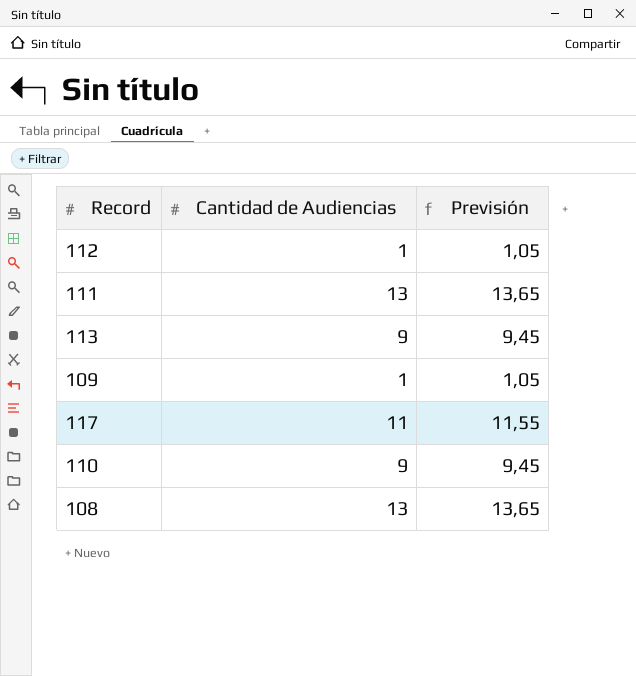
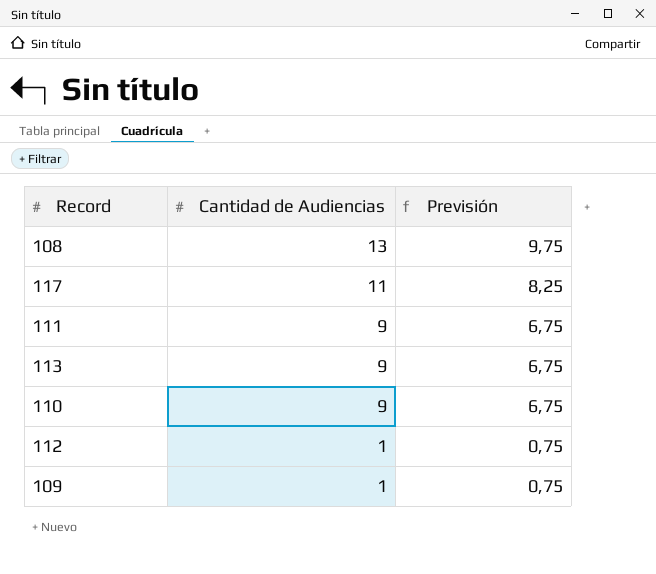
row order: none -> Cantidad de Audiencias descending
column Previsión | formula: [Cantidad de Audiencias] * 1,05 -> [Cantidad de Audiencias] * 0,75
111 | Cantidad de Audiencias: 13 -> 9

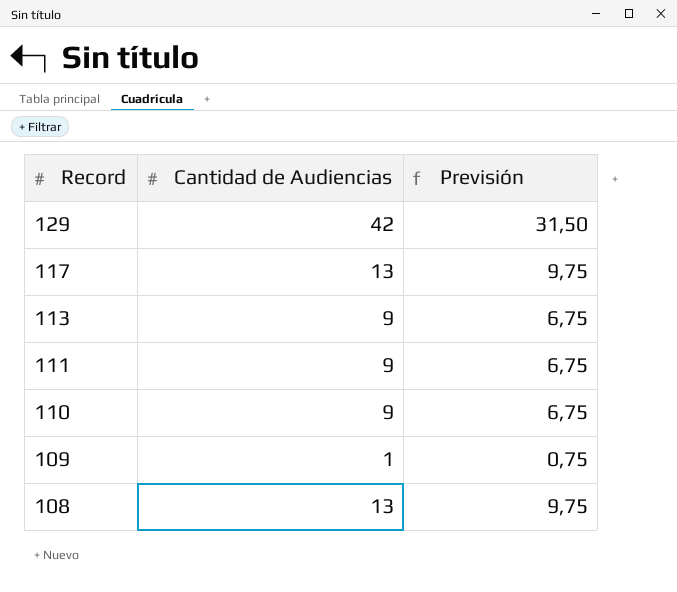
row order: Cantidad de Audiencias descending -> Record descending
row 112: 1 | 0,75 -> none
row 129: none -> 42 | 31,50
117 | Cantidad de Audiencias: 11 -> 13
117 | Previsión: 8,25 -> 9,75

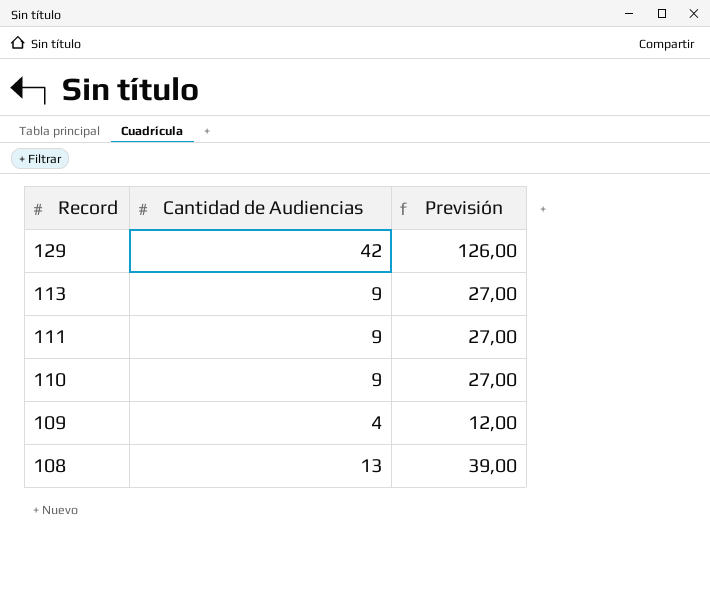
column Previsión | formula: [Cantidad de Audiencias] * 0,75 -> [Cantidad de Audiencias] * 3
row 117: 13 | 9,75 -> none
109 | Cantidad de Audiencias: 1 -> 4

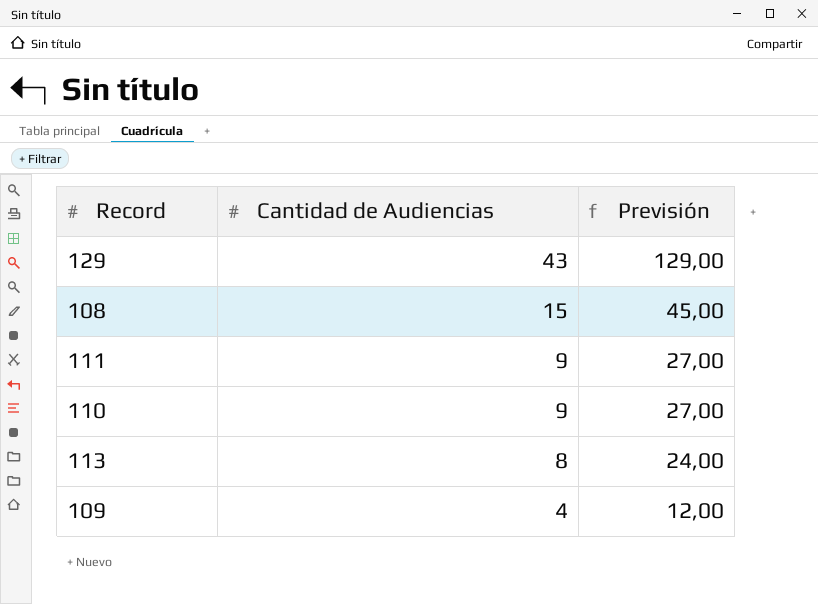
row order: Record descending -> Cantidad de Audiencias descending
129 | Cantidad de Audiencias: 42 -> 43
129 | Previsión: 126,00 -> 129,00
108 | Cantidad de Audiencias: 13 -> 15
108 | Previsión: 39,00 -> 45,00
113 | Cantidad de Audiencias: 9 -> 8
113 | Previsión: 27,00 -> 24,00

